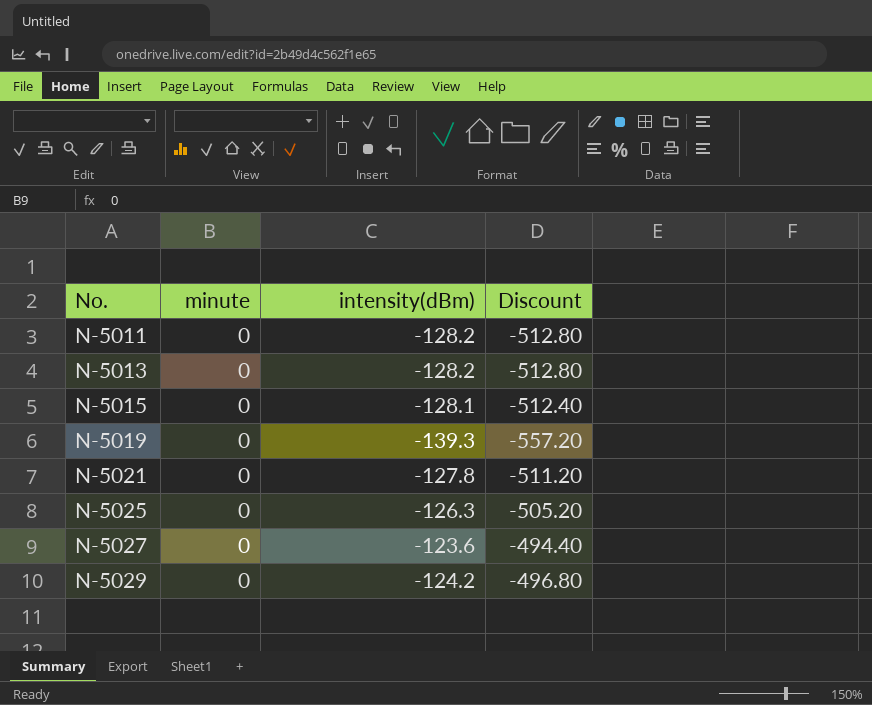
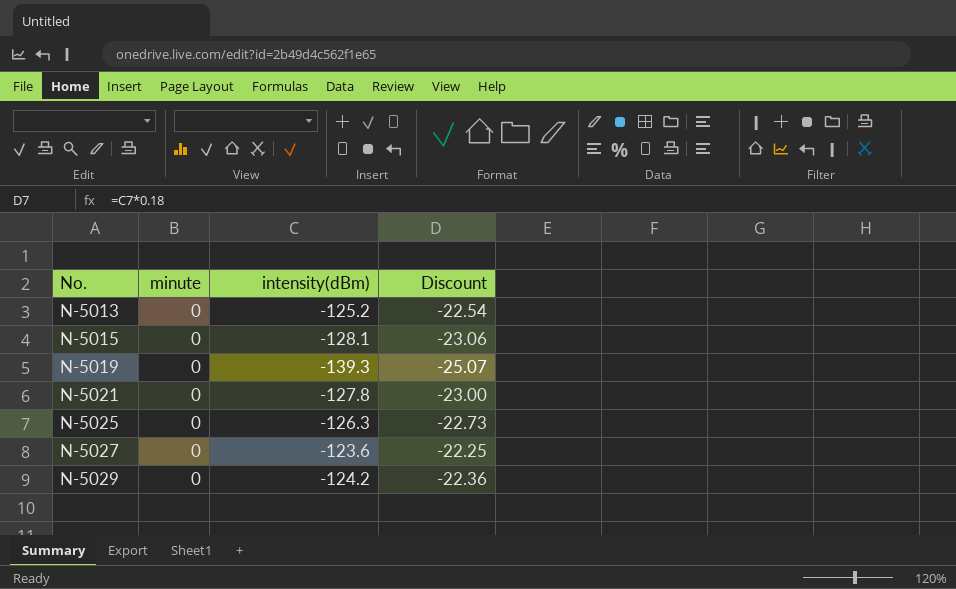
column Discount | formula: [intensity(dBm)] * 4 -> [intensity(dBm)] * 0.18
row N-5011: 0 | -128.2 | -512.80 -> none
N-5013 | intensity(dBm): -128.2 -> -125.2

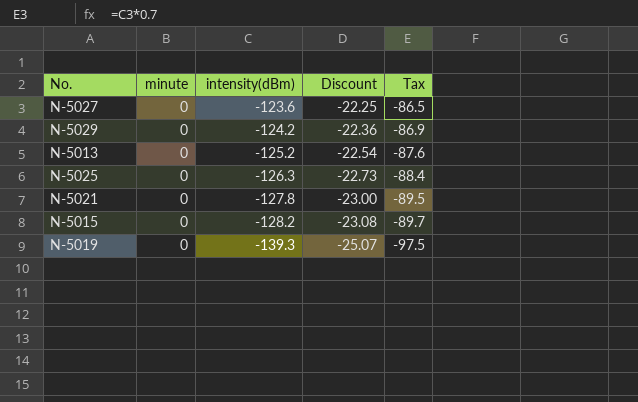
row order: No. ascending -> intensity(dBm) descending
column Tax | formula: none -> [intensity(dBm)] * 0.7
N-5015 | intensity(dBm): -128.1 -> -128.2
N-5015 | Discount: -23.06 -> -23.08

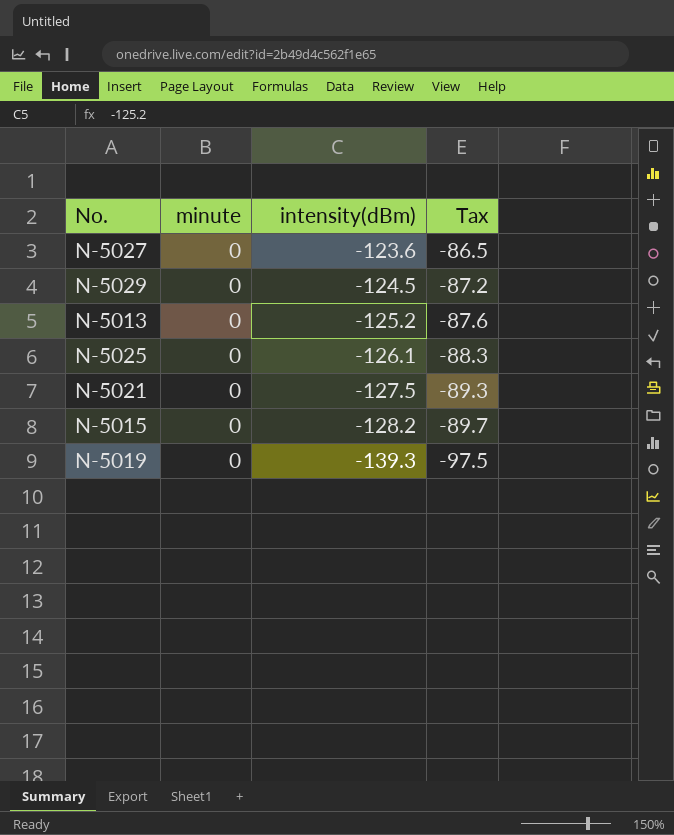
column Discount | formula: [intensity(dBm)] * 0.18 -> none
N-5029 | intensity(dBm): -124.2 -> -124.5
N-5029 | Tax: -86.9 -> -87.2
N-5025 | intensity(dBm): -126.3 -> -126.1
N-5025 | Tax: -88.4 -> -88.3
N-5021 | intensity(dBm): -127.8 -> -127.5
N-5021 | Tax: -89.5 -> -89.3

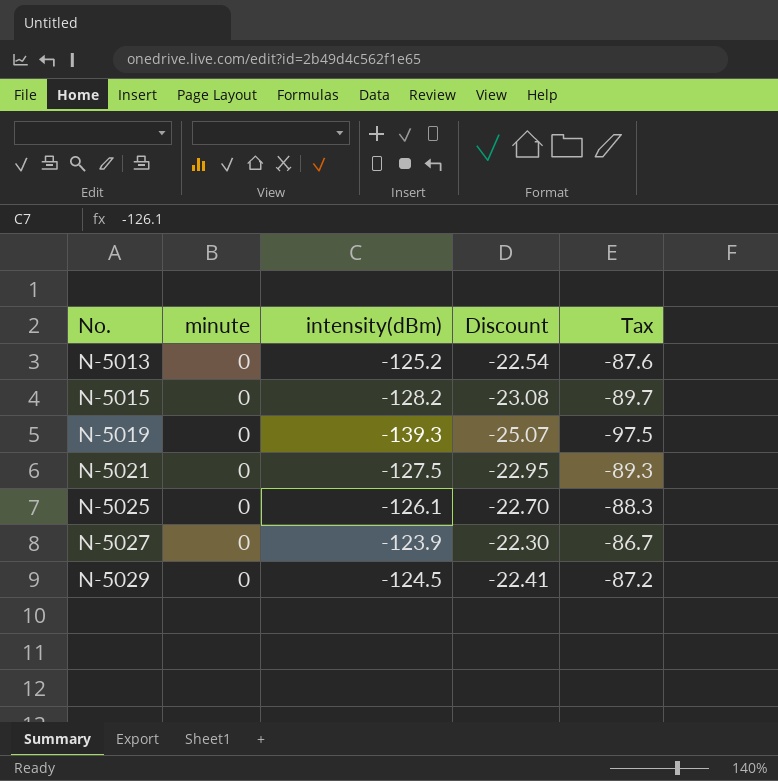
row order: intensity(dBm) descending -> No. ascending
column Discount | formula: none -> [intensity(dBm)] * 0.18
N-5027 | intensity(dBm): -123.6 -> -123.9
N-5027 | Tax: -86.5 -> -86.7

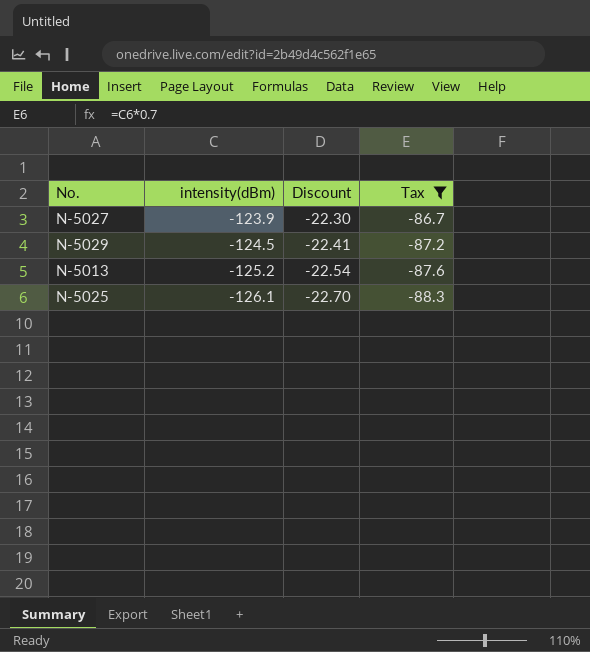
filter: none -> Tax >= -88.3
row order: No. ascending -> intensity(dBm) descending
column minute | position: 2 -> none

